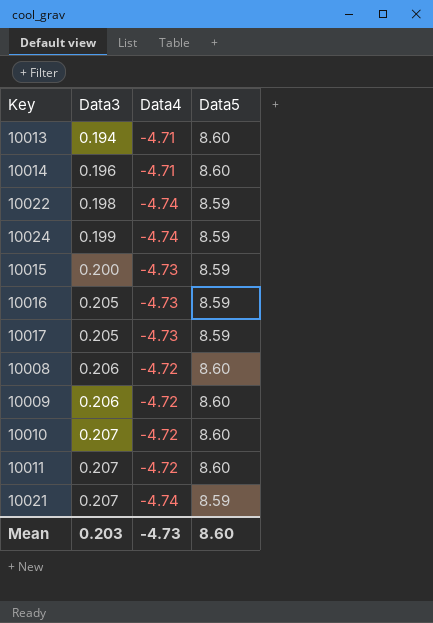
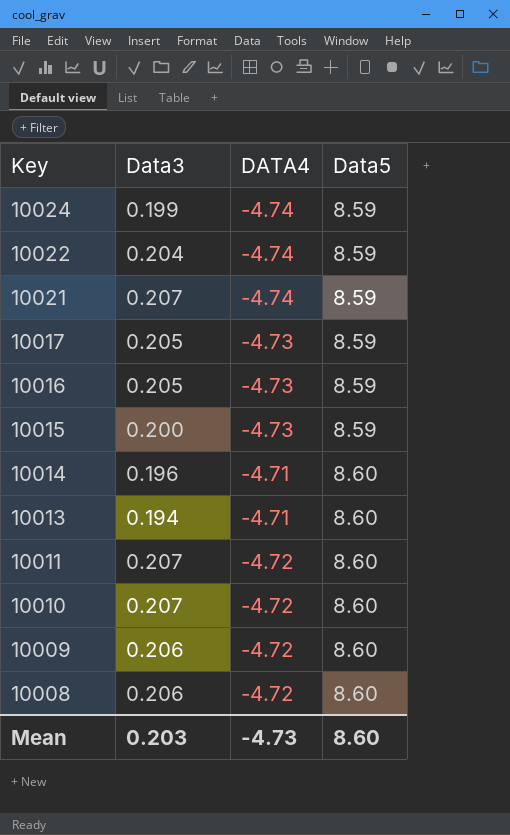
row order: Data3 ascending -> Key descending
column name: Data4 -> DATA4
10022 | Data3: 0.198 -> 0.204

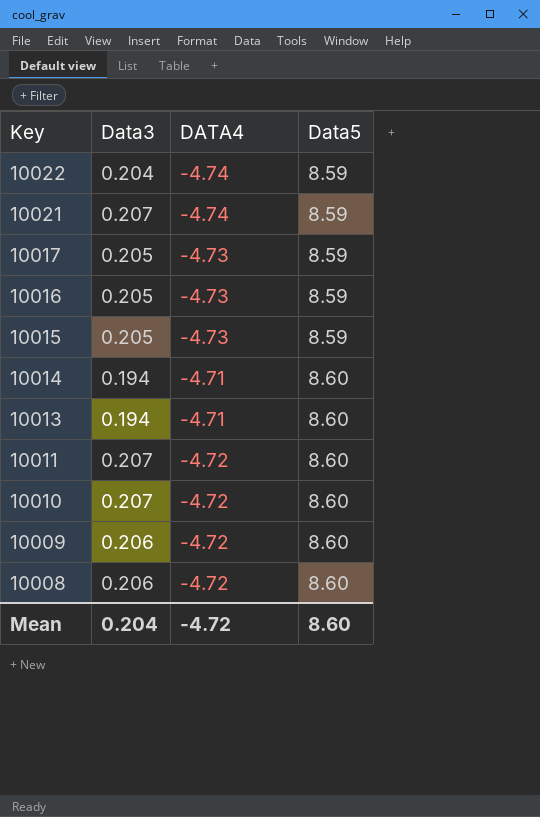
row 10024: 0.199 | -4.74 | 8.59 -> none
10015 | Data3: 0.200 -> 0.205
10014 | Data3: 0.196 -> 0.194
Mean | Data3: 0.203 -> 0.204
Mean | DATA4: -4.73 -> -4.72

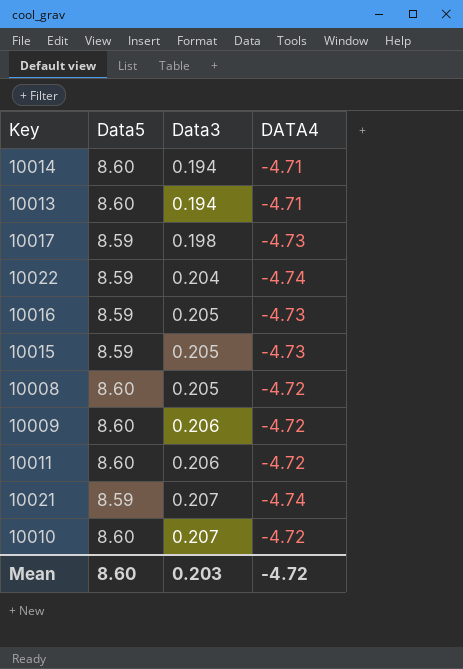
row order: Key descending -> Data3 ascending
column Data5 | position: 4 -> 2
10017 | Data3: 0.205 -> 0.198
10008 | Data3: 0.206 -> 0.205
10011 | Data3: 0.207 -> 0.206
Mean | Data3: 0.204 -> 0.203

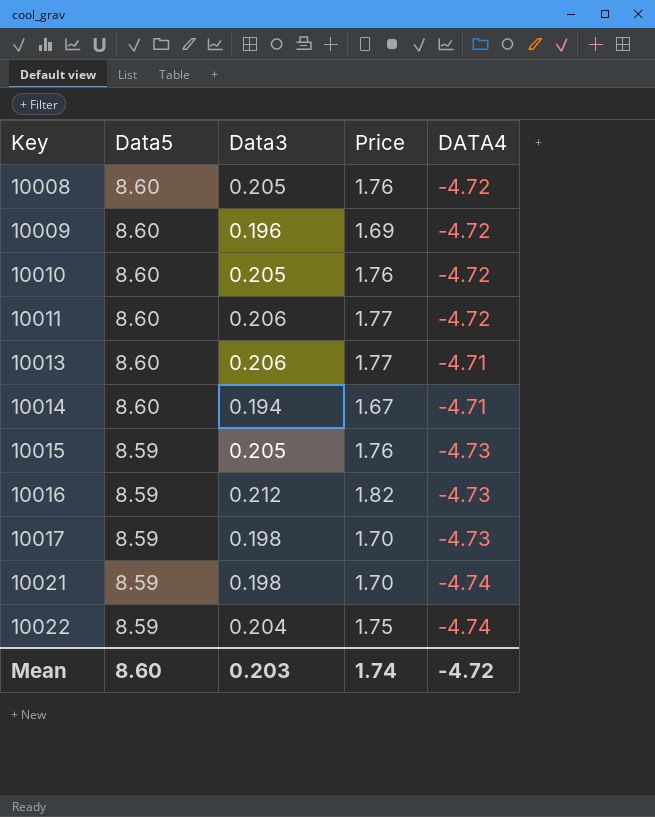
row order: Data3 ascending -> Key ascending
column Price | formula: none -> [Data5] * [Data3]
10009 | Data3: 0.206 -> 0.196
10010 | Data3: 0.207 -> 0.205
10013 | Data3: 0.194 -> 0.206
10016 | Data3: 0.205 -> 0.212
10021 | Data3: 0.207 -> 0.198

